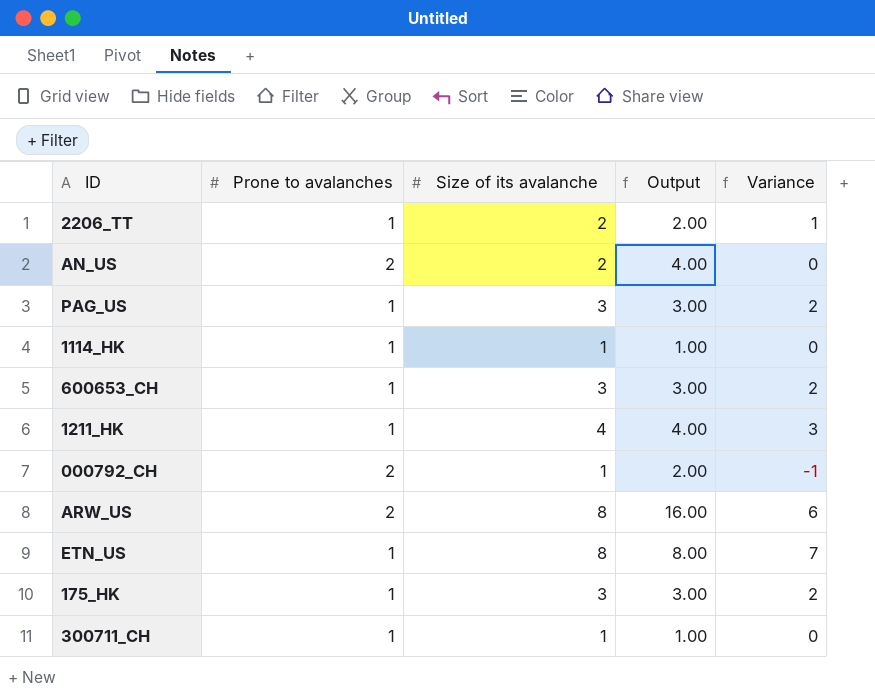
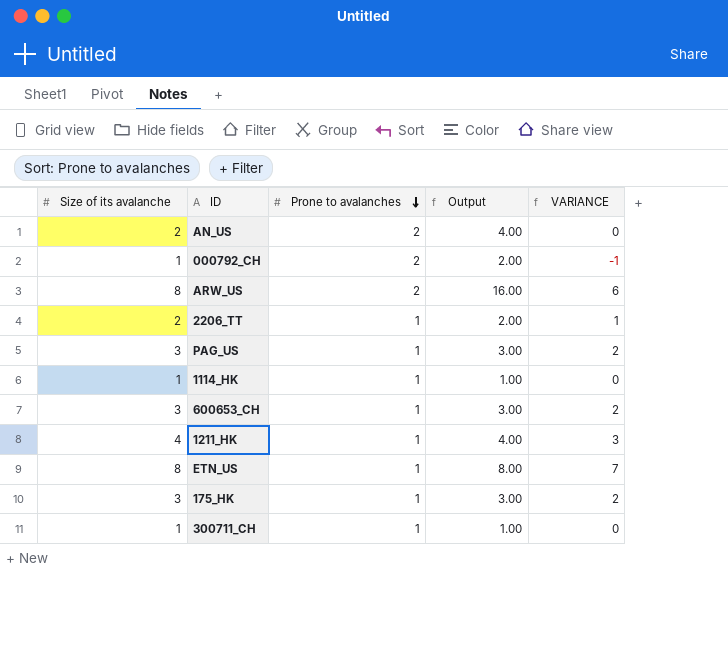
row order: none -> Prone to avalanches descending
column Size of its avalanche | position: 3 -> 1
column name: Variance -> VARIANCE

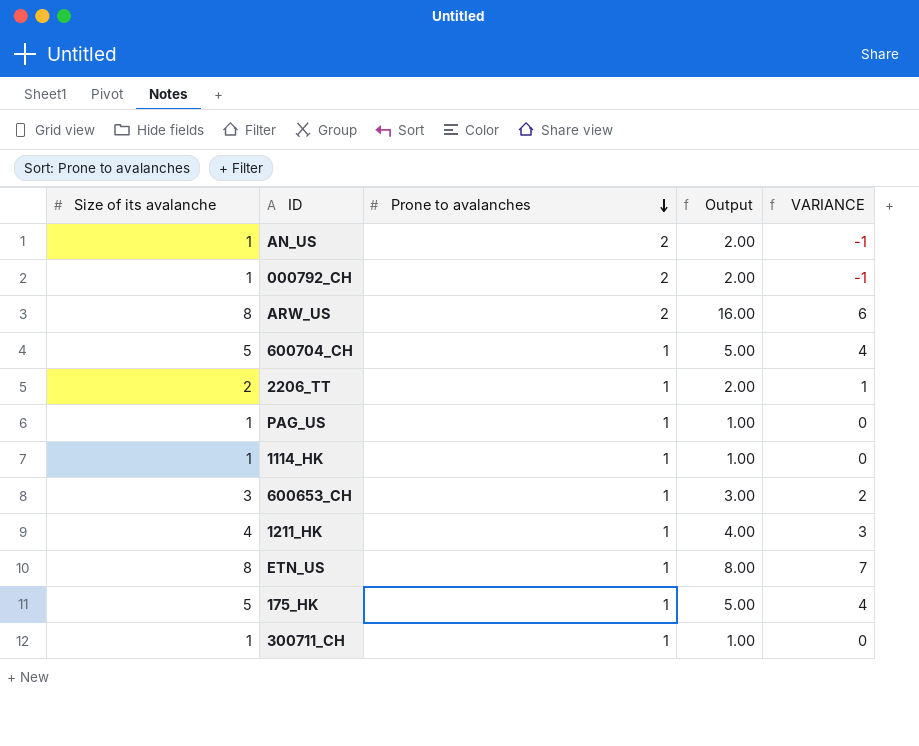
AN_US | Size of its avalanche: 2 -> 1
AN_US | Output: 4.00 -> 2.00
AN_US | VARIANCE: 0 -> -1
row 600704_CH: none -> 5 | 1 | 5.00 | 4
PAG_US | Size of its avalanche: 3 -> 1
PAG_US | Output: 3.00 -> 1.00
PAG_US | VARIANCE: 2 -> 0
175_HK | Size of its avalanche: 3 -> 5
175_HK | Output: 3.00 -> 5.00
175_HK | VARIANCE: 2 -> 4

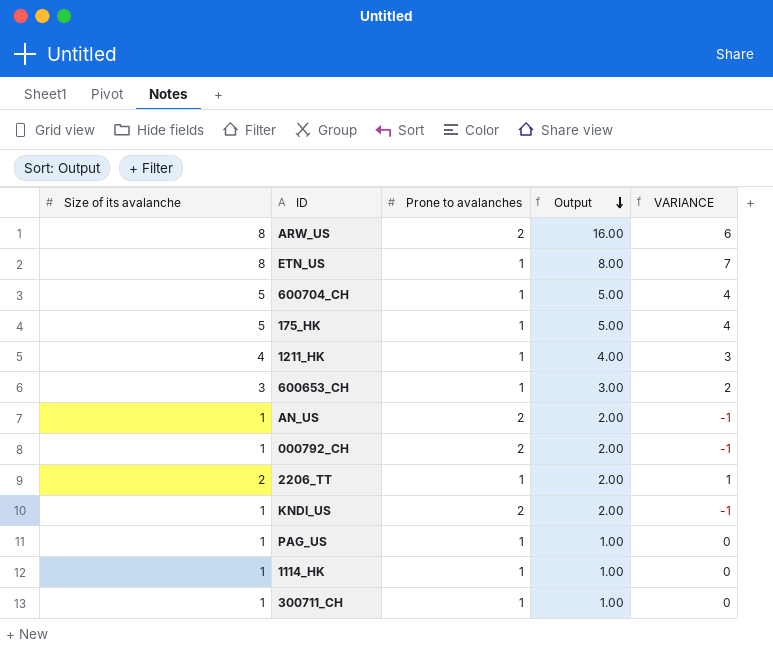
row order: Prone to avalanches descending -> Output descending
row KNDI_US: none -> 1 | 2 | 2.00 | -1

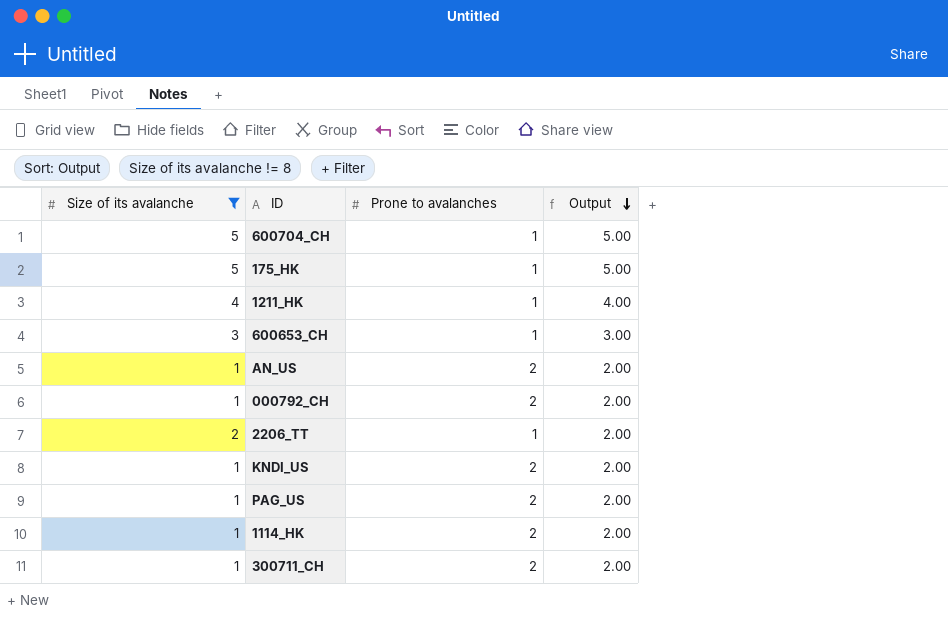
filter: none -> Size of its avalanche != 8
column VARIANCE | formula: [Size of its avalanche] - [Prone to avalanches] -> none
PAG_US | Prone to avalanches: 1 -> 2
PAG_US | Output: 1.00 -> 2.00
1114_HK | Prone to avalanches: 1 -> 2
1114_HK | Output: 1.00 -> 2.00
300711_CH | Prone to avalanches: 1 -> 2
300711_CH | Output: 1.00 -> 2.00

